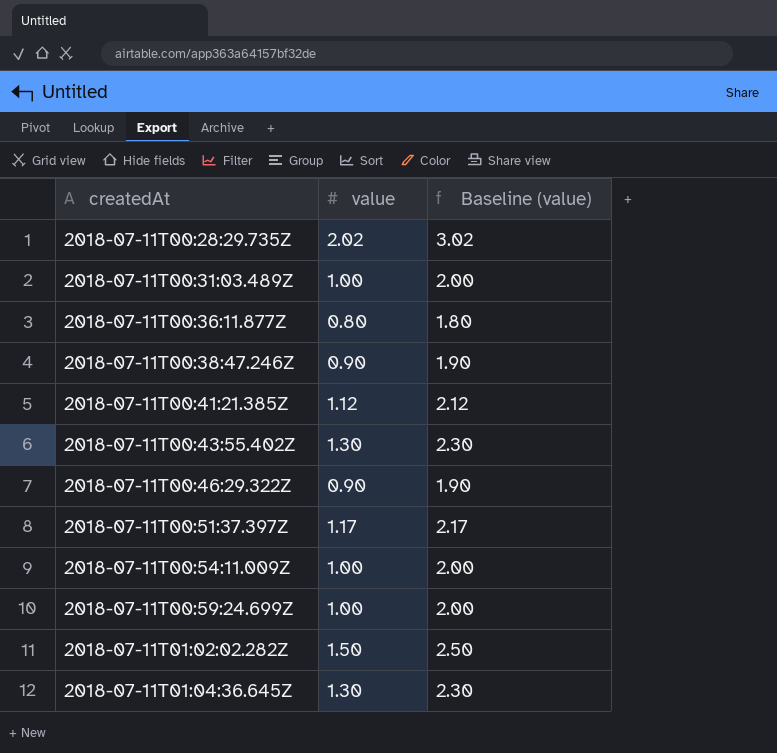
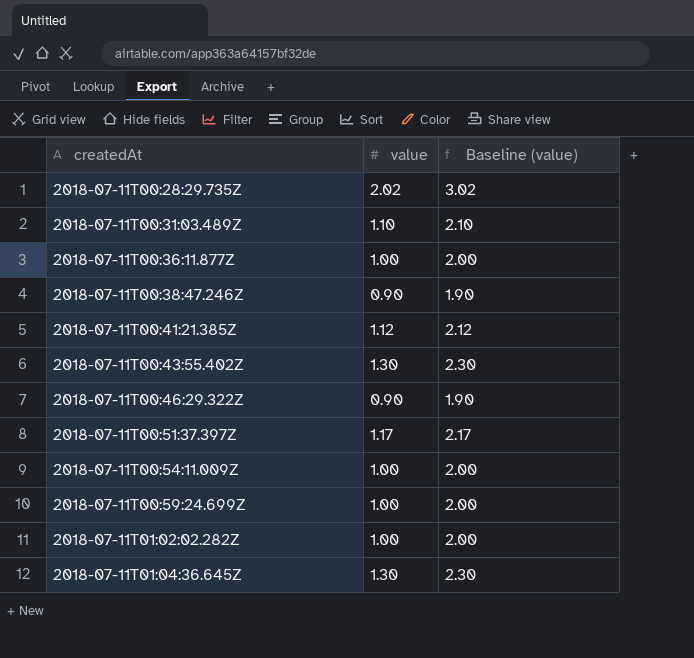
2018-07-11T00:31:03.489Z | value: 1.00 -> 1.10
2018-07-11T00:31:03.489Z | Baseline (value): 2.00 -> 2.10
2018-07-11T00:36:11.877Z | value: 0.80 -> 1.00
2018-07-11T00:36:11.877Z | Baseline (value): 1.80 -> 2.00
2018-07-11T01:02:02.282Z | value: 1.50 -> 1.00
2018-07-11T01:02:02.282Z | Baseline (value): 2.50 -> 2.00

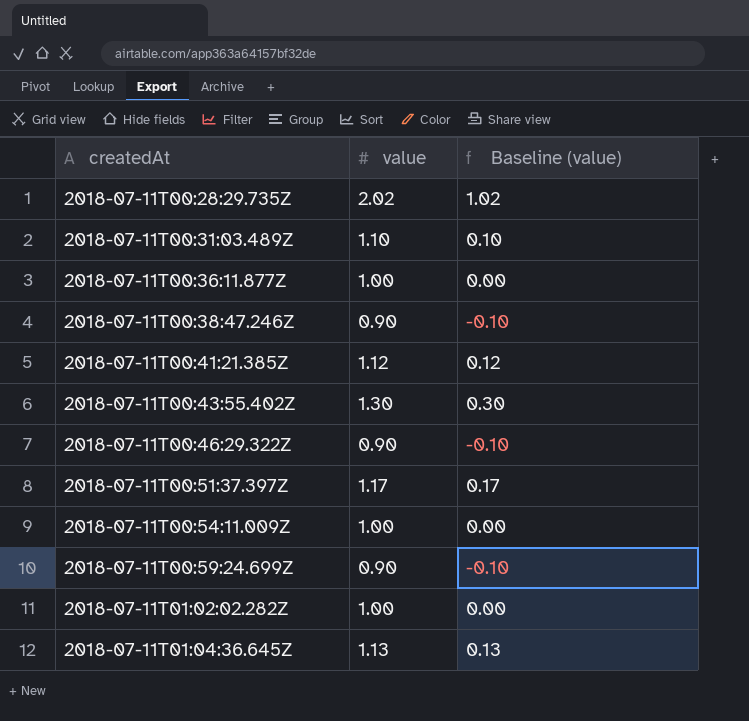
column Baseline (value) | formula: [value] + 1 -> [value] - 1
2018-07-11T00:59:24.699Z | value: 1.00 -> 0.90
2018-07-11T01:04:36.645Z | value: 1.30 -> 1.13

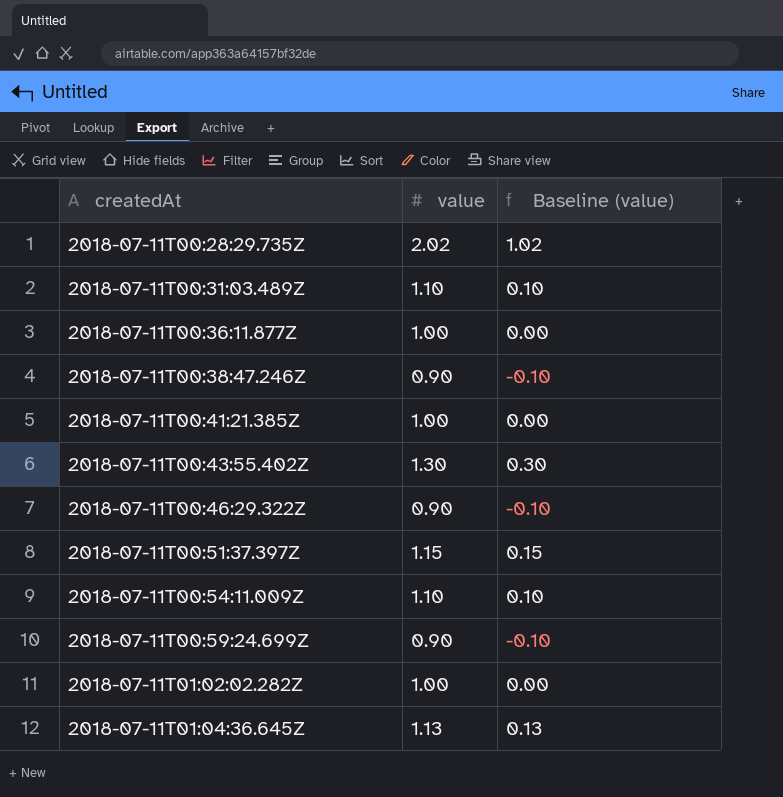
2018-07-11T00:41:21.385Z | value: 1.12 -> 1.00
2018-07-11T00:41:21.385Z | Baseline (value): 0.12 -> 0.00
2018-07-11T00:51:37.397Z | value: 1.17 -> 1.15
2018-07-11T00:51:37.397Z | Baseline (value): 0.17 -> 0.15
2018-07-11T00:54:11.009Z | value: 1.00 -> 1.10
2018-07-11T00:54:11.009Z | Baseline (value): 0.00 -> 0.10

